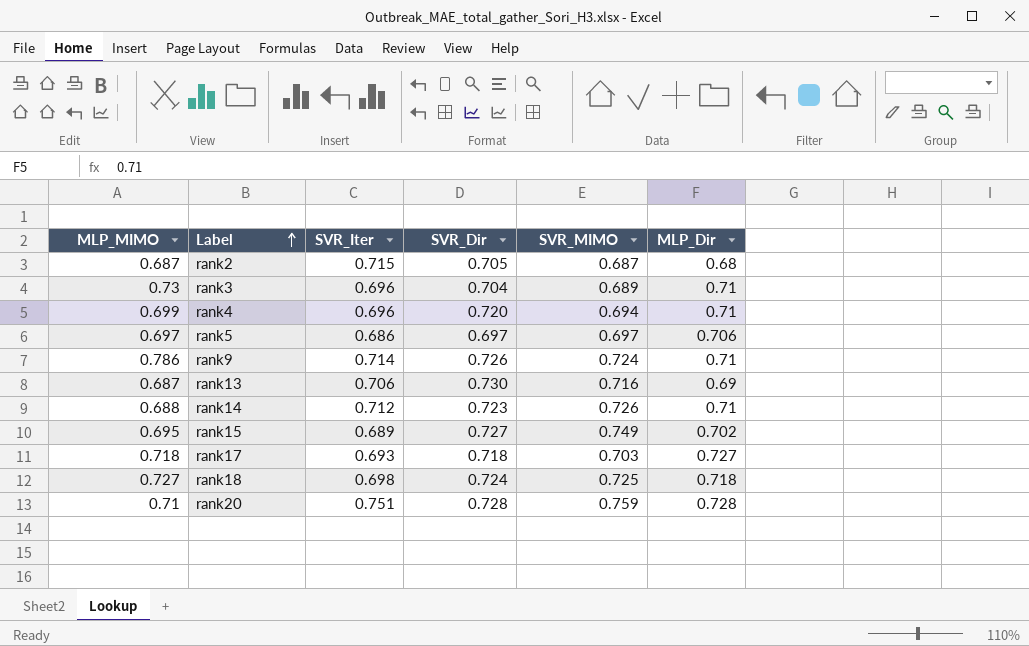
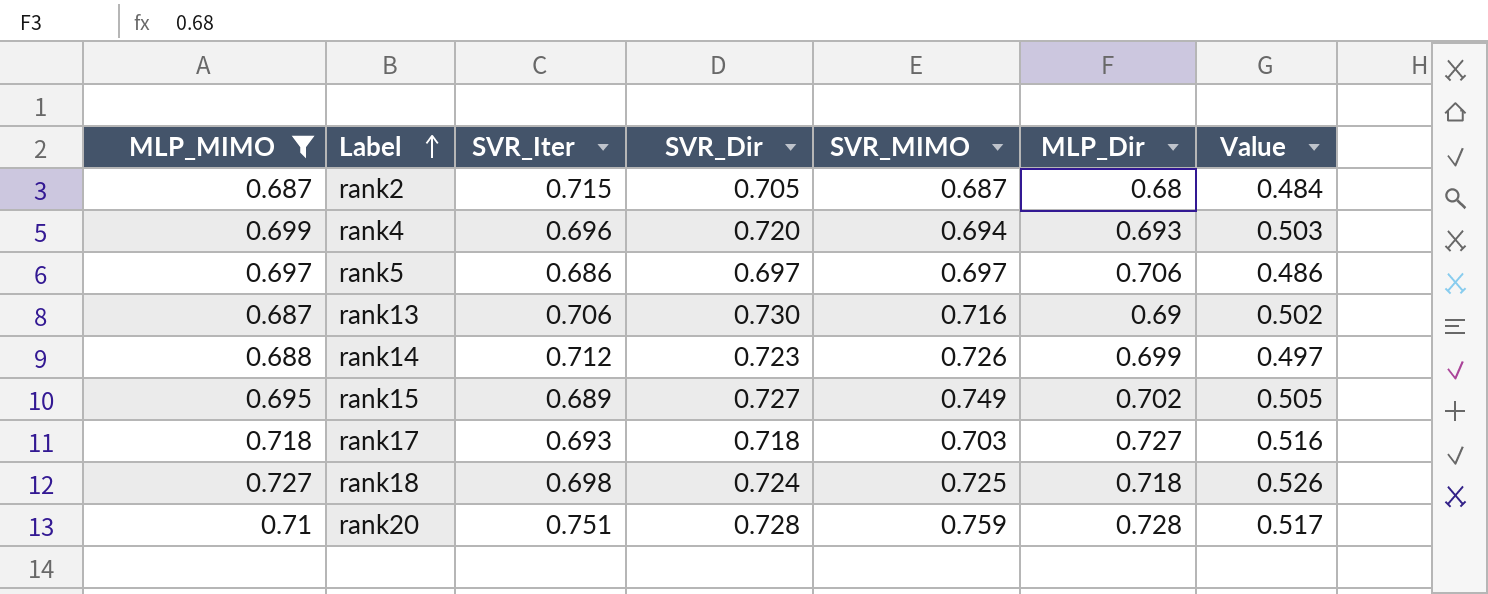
filter: none -> MLP_MIMO <= 0.727
column Value | formula: none -> [MLP_MIMO] * [SVR_Dir]
rank4 | MLP_Dir: 0.71 -> 0.693
rank14 | MLP_Dir: 0.71 -> 0.699

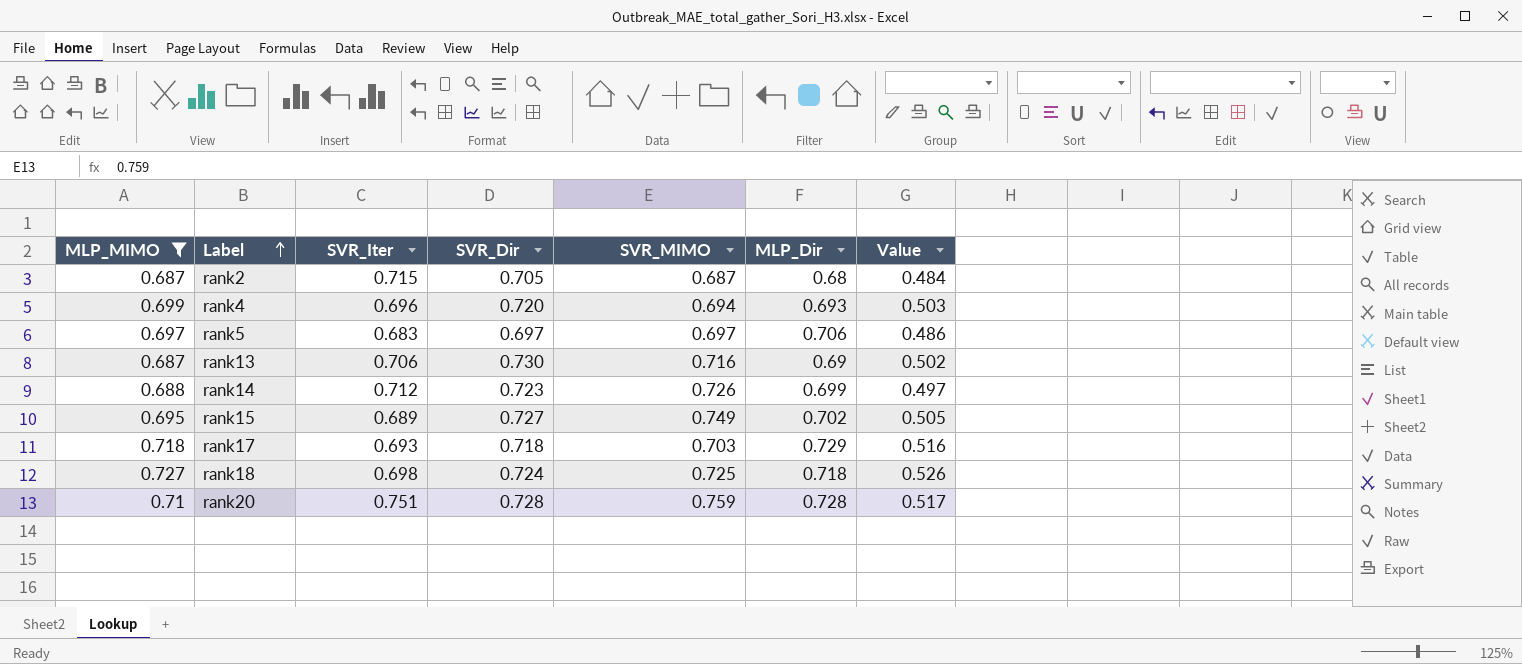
rank5 | SVR_Iter: 0.686 -> 0.683
rank17 | MLP_Dir: 0.727 -> 0.729

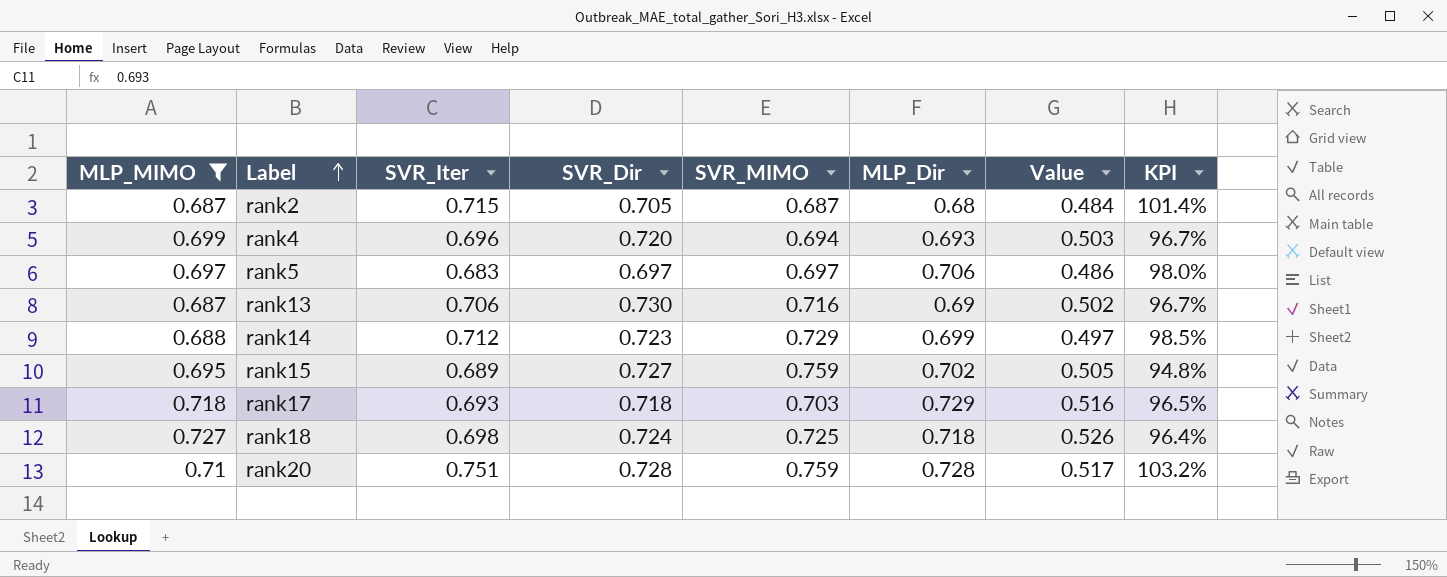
column KPI | formula: none -> [SVR_Iter] / [SVR_Dir]
rank14 | SVR_MIMO: 0.726 -> 0.729
rank15 | SVR_MIMO: 0.749 -> 0.759

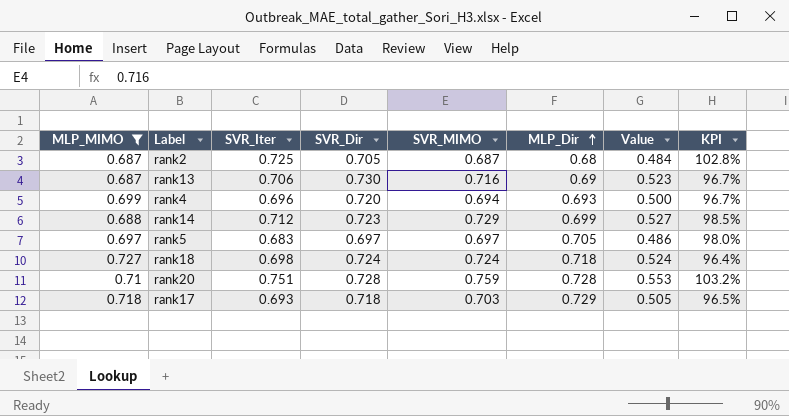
row order: Label ascending -> MLP_Dir ascending
column Value | formula: [MLP_MIMO] * [SVR_Dir] -> [SVR_Dir] * [SVR_MIMO]
row rank15: 0.695 | 0.689 | 0.727 | 0.759 | 0.702 | 0.505 | 94.8% -> none
rank2 | SVR_Iter: 0.715 -> 0.725
rank2 | KPI: 101.4% -> 102.8%
rank5 | MLP_Dir: 0.706 -> 0.705
rank18 | SVR_MIMO: 0.725 -> 0.724

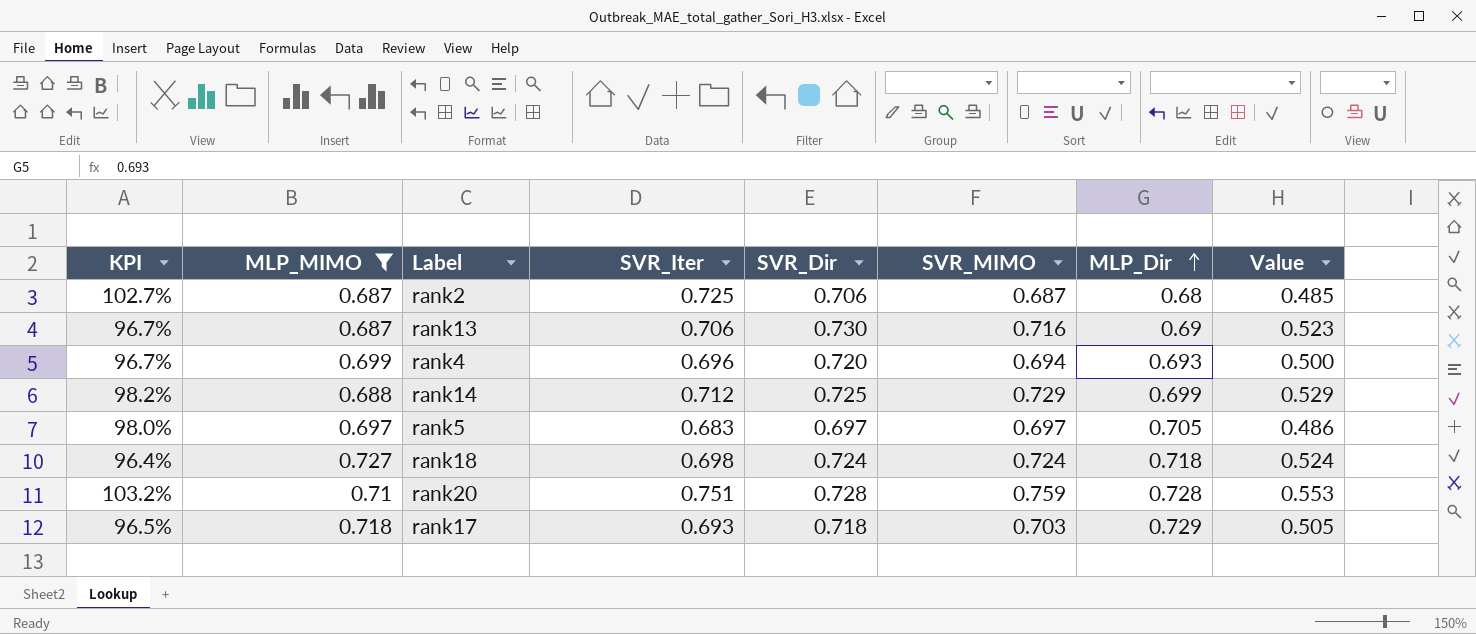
column KPI | position: 8 -> 1
rank2 | KPI: 102.8% -> 102.7%
rank2 | SVR_Dir: 0.705 -> 0.706
rank2 | Value: 0.484 -> 0.485
rank14 | KPI: 98.5% -> 98.2%
rank14 | SVR_Dir: 0.723 -> 0.725
rank14 | Value: 0.527 -> 0.529

